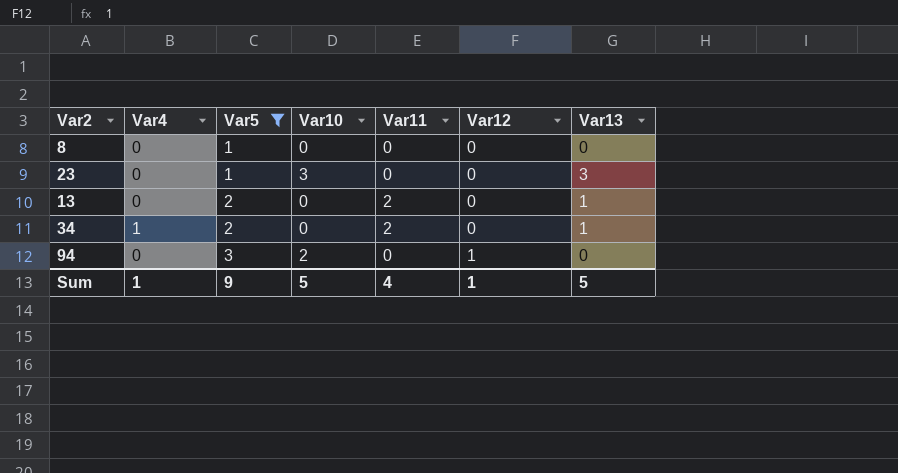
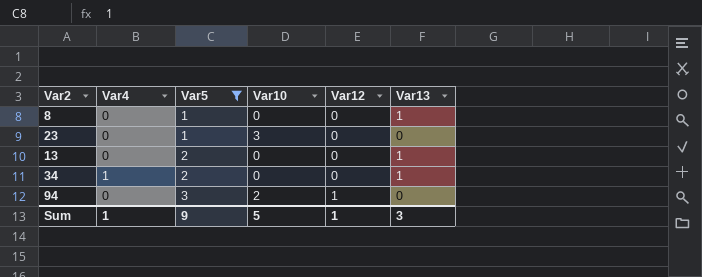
column Var11 | position: 5 -> none
8 | Var13: 0 -> 1
23 | Var13: 3 -> 0
Sum | Var13: 5 -> 3

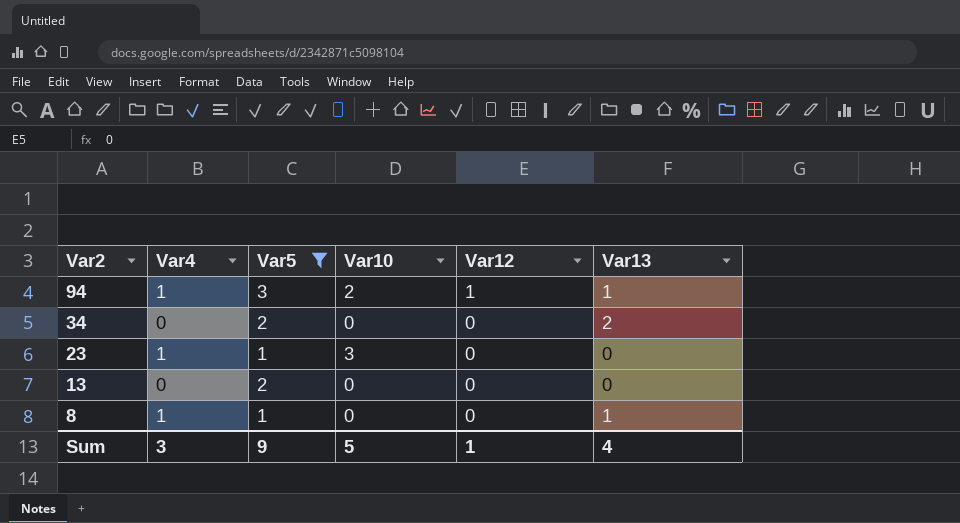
row order: Var5 ascending -> Var2 descending
94 | Var4: 0 -> 1
94 | Var13: 0 -> 1
34 | Var4: 1 -> 0
34 | Var13: 1 -> 2
23 | Var4: 0 -> 1
13 | Var13: 1 -> 0
8 | Var4: 0 -> 1
Sum | Var4: 1 -> 3
Sum | Var13: 3 -> 4

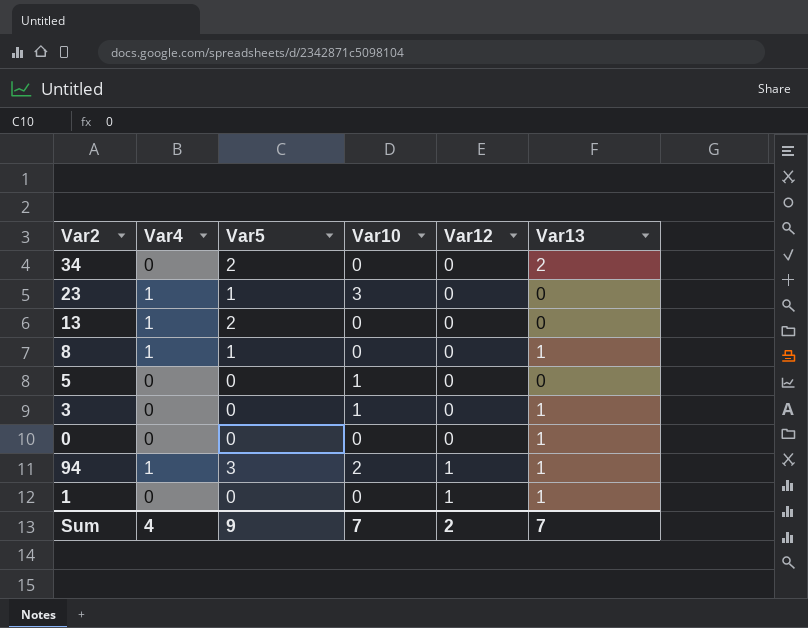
filter: Var5 != 0 -> none
row order: Var2 descending -> Var12 ascending
13 | Var4: 0 -> 1
Sum | Var4: 3 -> 4
Sum | Var10: 5 -> 7
Sum | Var12: 1 -> 2
Sum | Var13: 4 -> 7

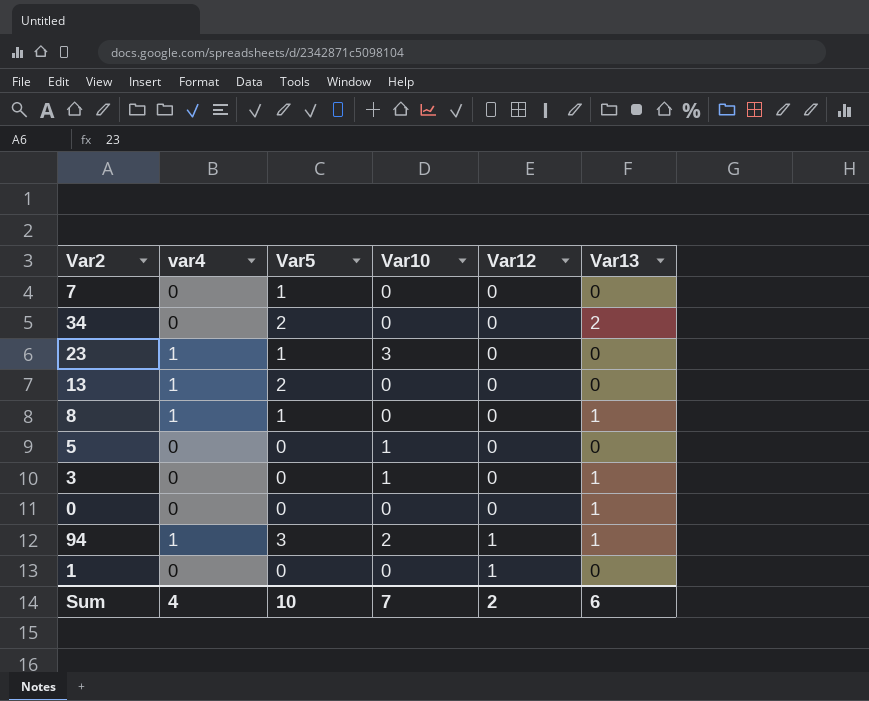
column name: Var4 -> var4
row 7: none -> 0 | 1 | 0 | 0 | 0
1 | Var13: 1 -> 0
Sum | Var5: 9 -> 10
Sum | Var13: 7 -> 6

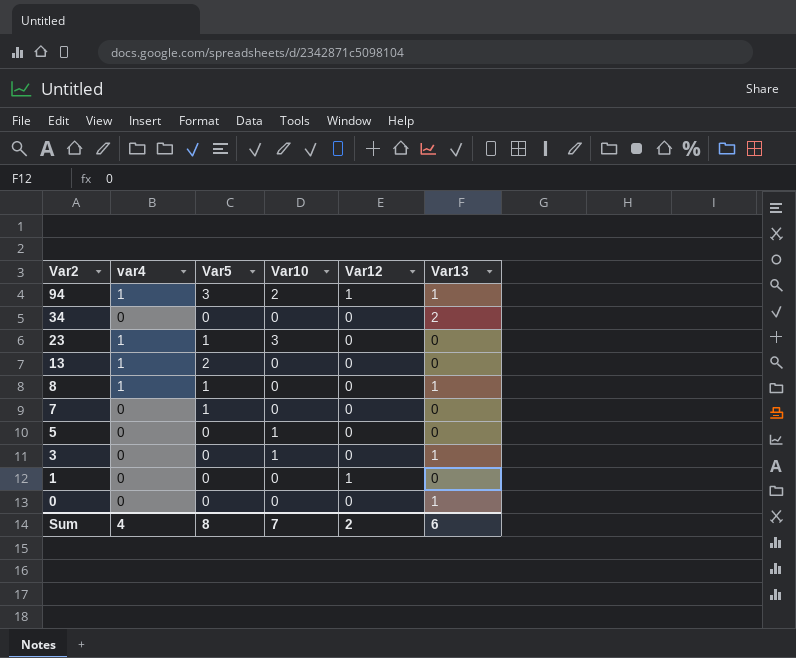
row order: Var12 ascending -> Var2 descending
34 | Var5: 2 -> 0
Sum | Var5: 10 -> 8

